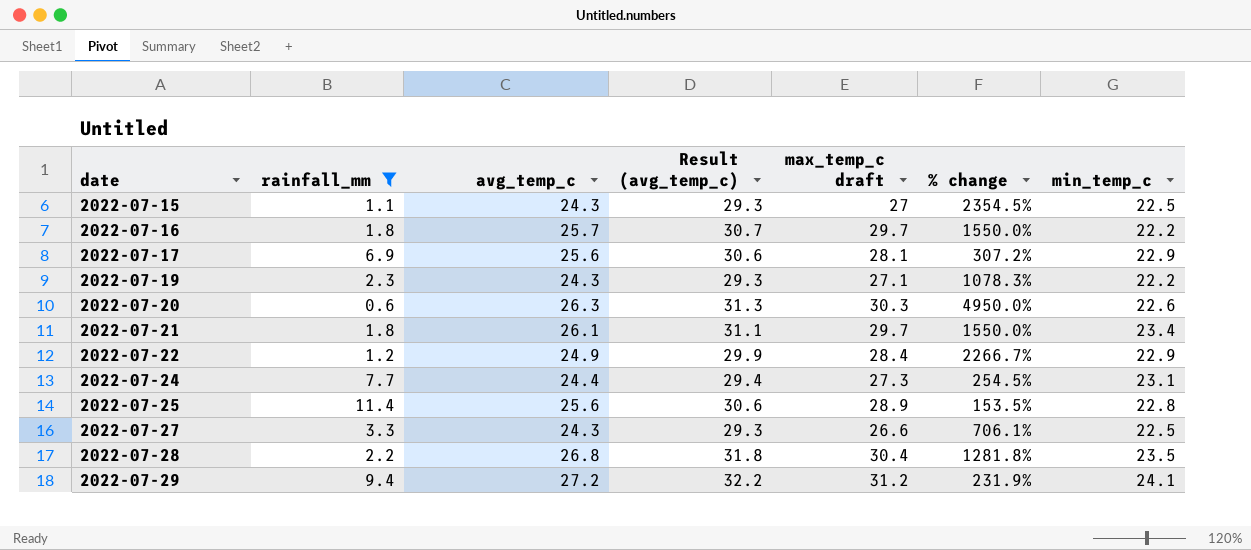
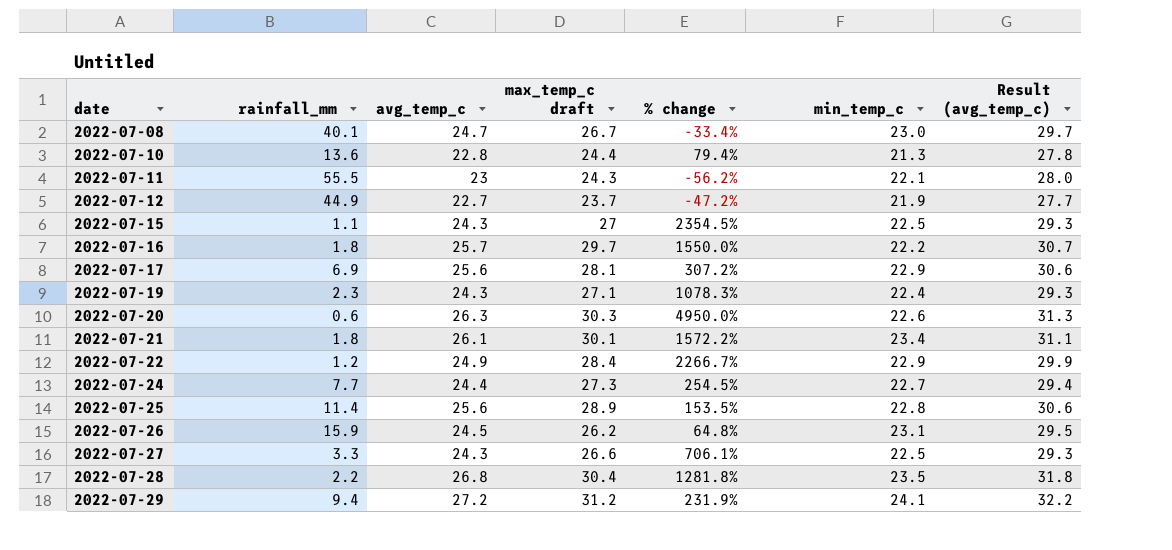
filter: rainfall_mm <= 11.4 -> none
column Result (avg_temp_c) | position: 4 -> 7
2022-07-19 | min_temp_c: 22.2 -> 22.4
2022-07-21 | max_temp_c draft: 29.7 -> 30.1
2022-07-21 | % change: 1550.0% -> 1572.2%
2022-07-24 | min_temp_c: 23.1 -> 22.7

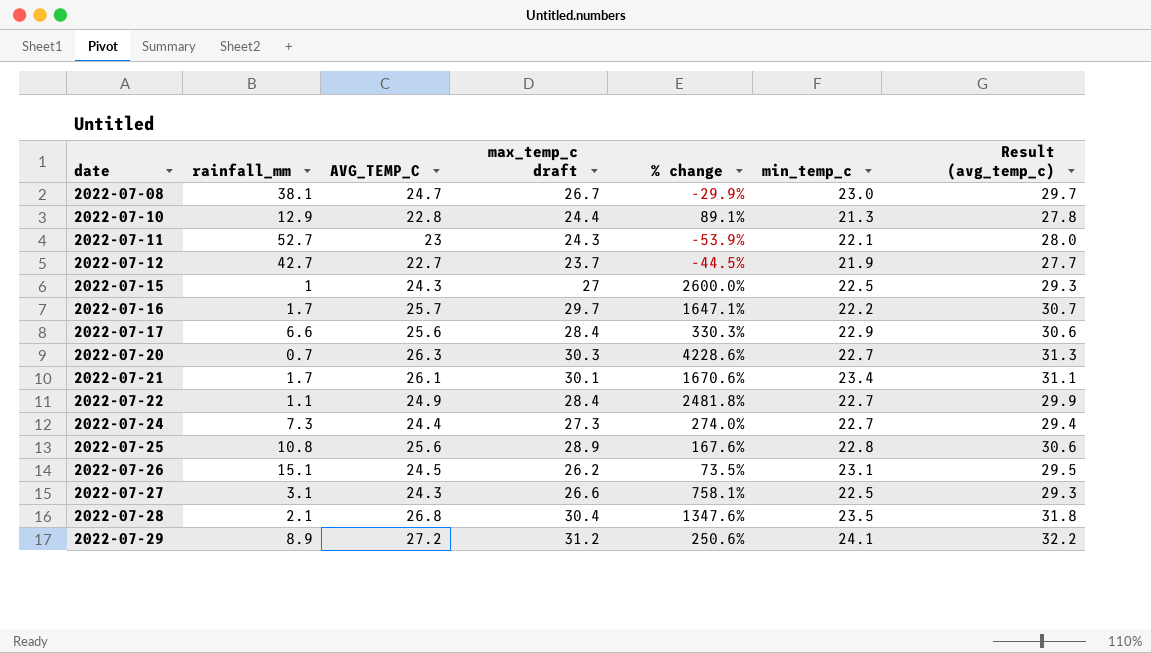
column name: avg_temp_c -> AVG_TEMP_C
row 2022-07-19: 2.3 | 24.3 | 27.1 | 1078.3% | 22.4 | 29.3 -> none
2022-07-08 | rainfall_mm: 40.1 -> 38.1
2022-07-08 | % change: -33.4% -> -29.9%
2022-07-10 | rainfall_mm: 13.6 -> 12.9
2022-07-10 | % change: 79.4% -> 89.1%
2022-07-11 | rainfall_mm: 55.5 -> 52.7
2022-07-11 | % change: -56.2% -> -53.9%
2022-07-12 | rainfall_mm: 44.9 -> 42.7
2022-07-12 | % change: -47.2% -> -44.5%
2022-07-15 | rainfall_mm: 1.1 -> 1
2022-07-15 | % change: 2354.5% -> 2600.0%
2022-07-16 | rainfall_mm: 1.8 -> 1.7
2022-07-16 | % change: 1550.0% -> 1647.1%
2022-07-17 | rainfall_mm: 6.9 -> 6.6
2022-07-17 | max_temp_c draft: 28.1 -> 28.4
2022-07-17 | % change: 307.2% -> 330.3%
2022-07-20 | rainfall_mm: 0.6 -> 0.7
2022-07-20 | % change: 4950.0% -> 4228.6%
2022-07-20 | min_temp_c: 22.6 -> 22.7
2022-07-21 | rainfall_mm: 1.8 -> 1.7
2022-07-21 | % change: 1572.2% -> 1670.6%
2022-07-22 | rainfall_mm: 1.2 -> 1.1
2022-07-22 | % change: 2266.7% -> 2481.8%
2022-07-22 | min_temp_c: 22.9 -> 22.7
2022-07-24 | rainfall_mm: 7.7 -> 7.3
2022-07-24 | % change: 254.5% -> 274.0%
2022-07-25 | rainfall_mm: 11.4 -> 10.8
2022-07-25 | % change: 153.5% -> 167.6%
2022-07-26 | rainfall_mm: 15.9 -> 15.1
2022-07-26 | % change: 64.8% -> 73.5%
2022-07-27 | rainfall_mm: 3.3 -> 3.1
2022-07-27 | % change: 706.1% -> 758.1%
2022-07-28 | rainfall_mm: 2.2 -> 2.1
2022-07-28 | % change: 1281.8% -> 1347.6%
2022-07-29 | rainfall_mm: 9.4 -> 8.9
2022-07-29 | % change: 231.9% -> 250.6%

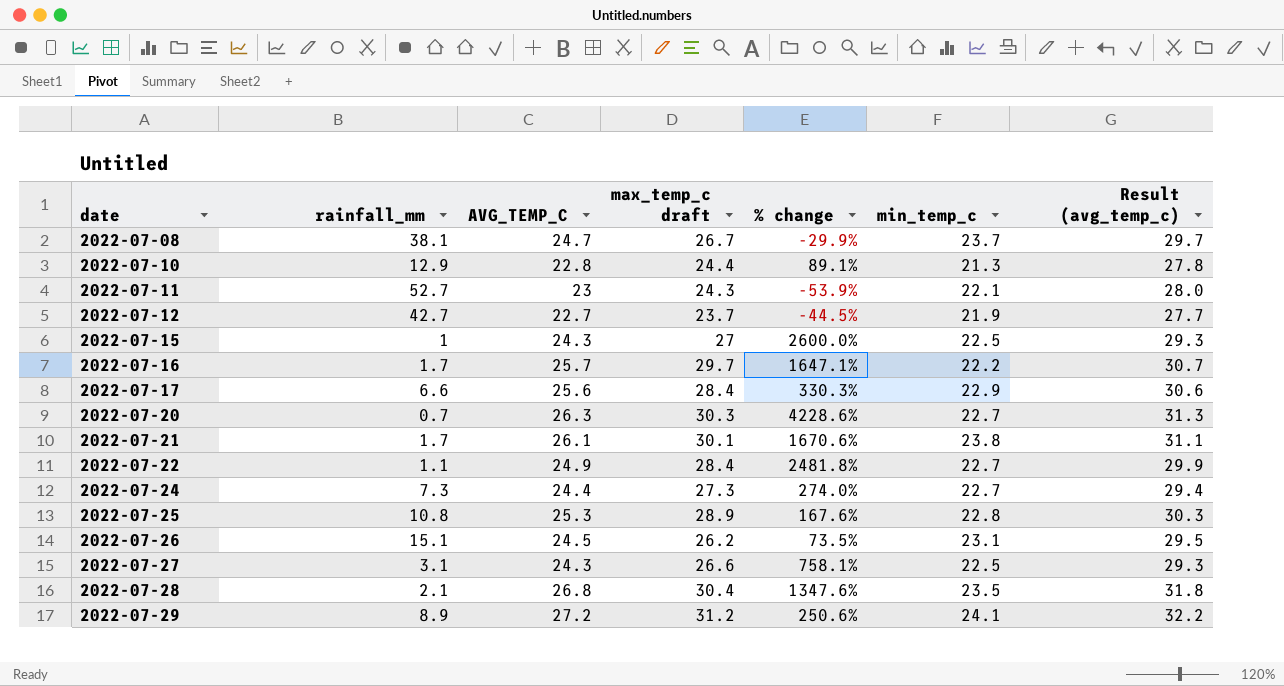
2022-07-08 | min_temp_c: 23.0 -> 23.7
2022-07-21 | min_temp_c: 23.4 -> 23.8
2022-07-25 | AVG_TEMP_C: 25.6 -> 25.3
2022-07-25 | Result (avg_temp_c): 30.6 -> 30.3

